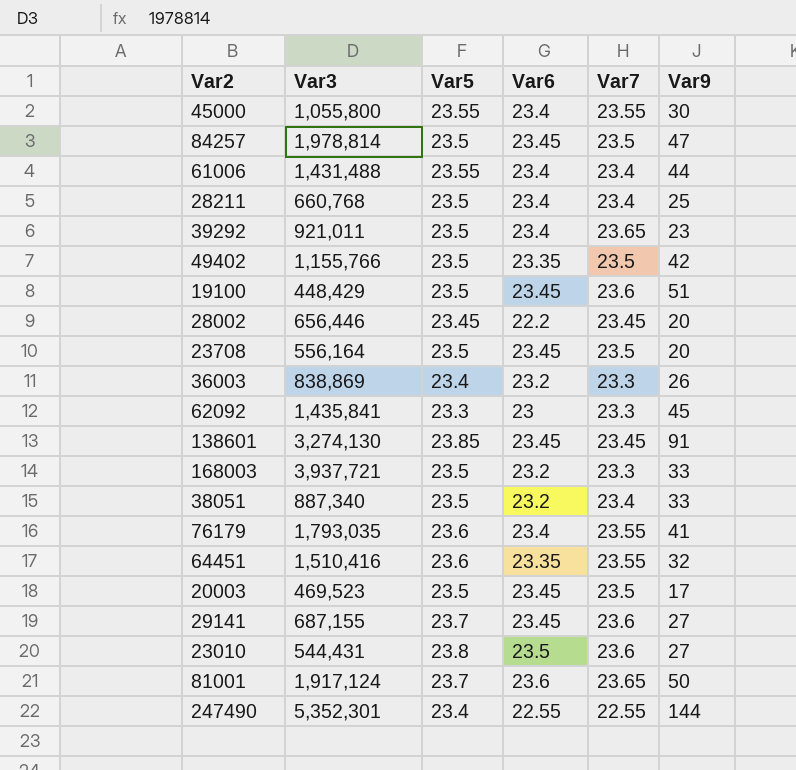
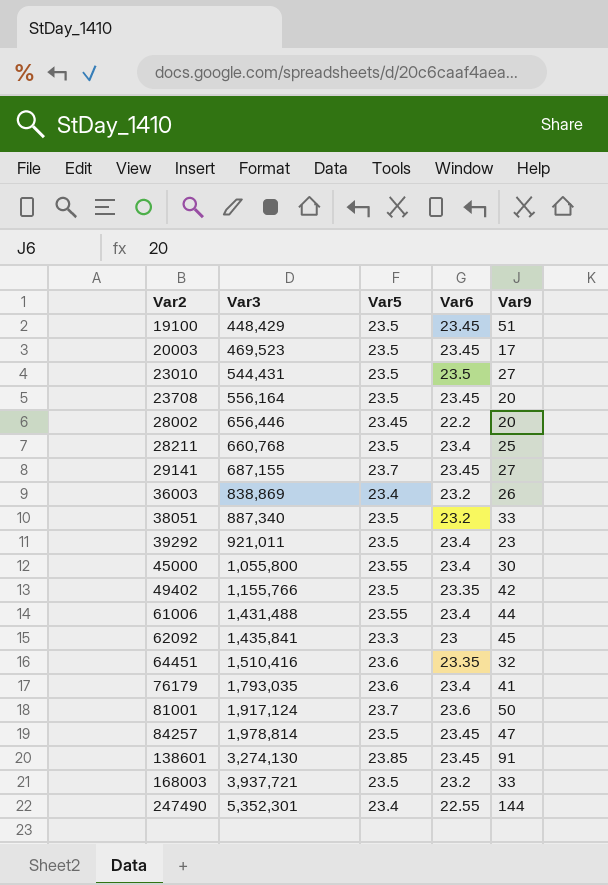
row order: none -> Var2 ascending
column Var7 | position: 5 -> none
23010 | Var5: 23.8 -> 23.5

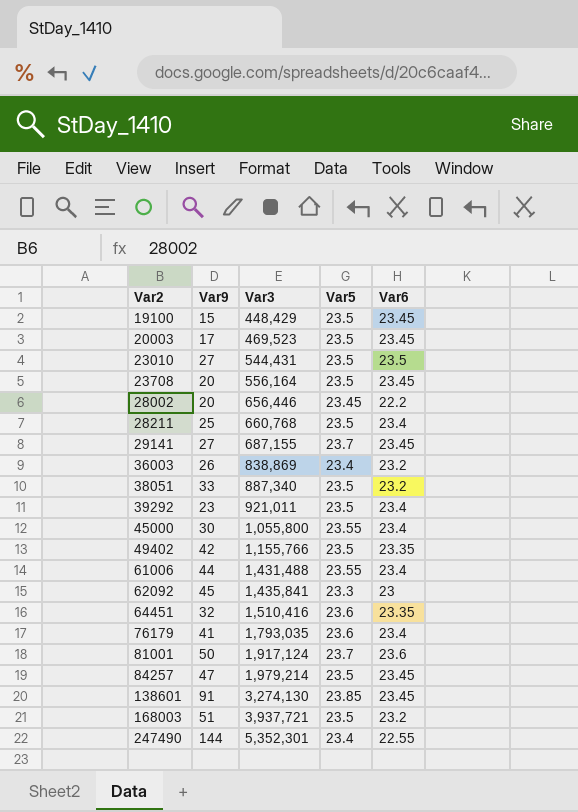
column Var9 | position: 5 -> 2
19100 | Var9: 51 -> 15
84257 | Var3: 1,978,814 -> 1,979,214
168003 | Var9: 33 -> 51

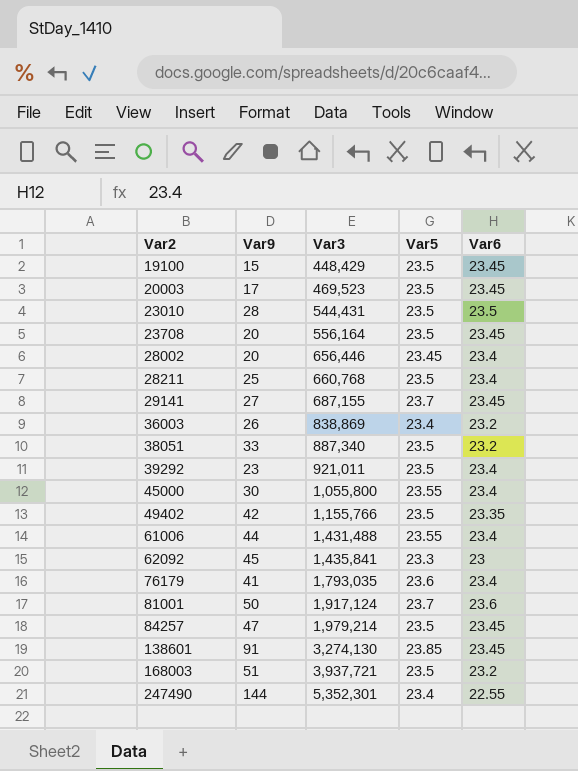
row 64451: 32 | 1,510,416 | 23.6 | 23.35 -> none
23010 | Var9: 27 -> 28
28002 | Var6: 22.2 -> 23.4

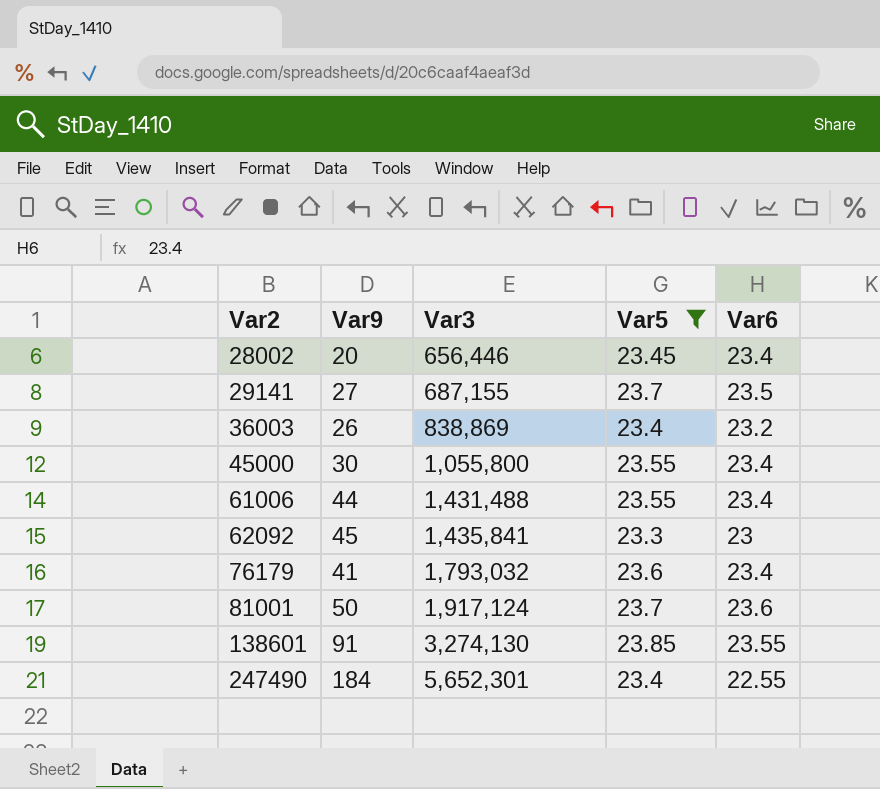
filter: none -> Var5 != 23.5
29141 | Var6: 23.45 -> 23.5
76179 | Var3: 1,793,035 -> 1,793,032
138601 | Var6: 23.45 -> 23.55
247490 | Var9: 144 -> 184
247490 | Var3: 5,352,301 -> 5,652,301

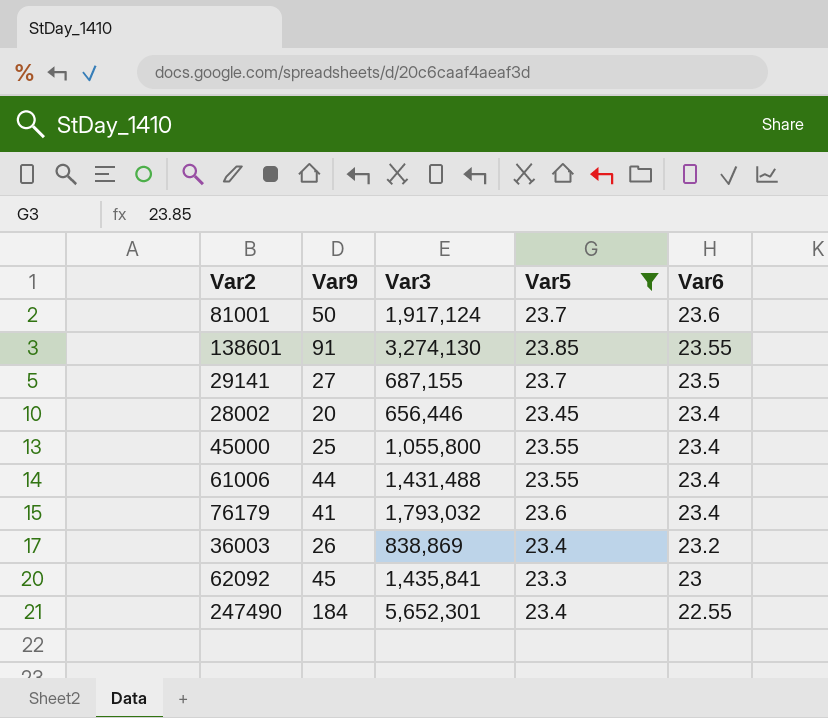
row order: Var2 ascending -> Var6 descending
45000 | Var9: 30 -> 25

